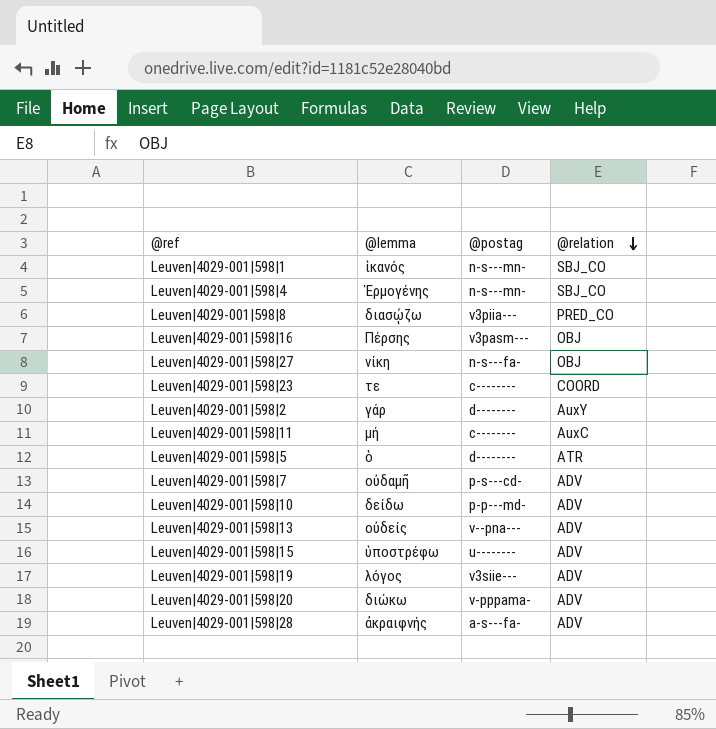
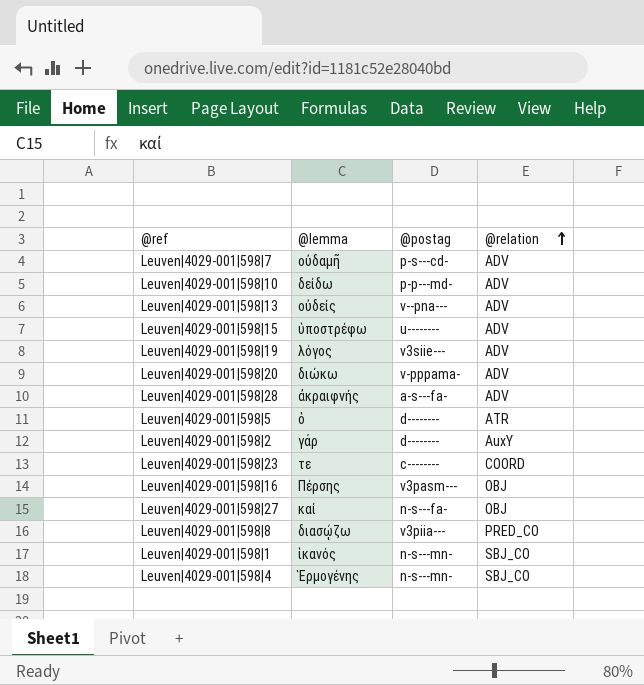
row order: @relation descending -> @relation ascending
row Leuven|4029-001|598|11: μή | c-------- | AuxC -> none
Leuven|4029-001|598|27 | @lemma: νίκη -> καί

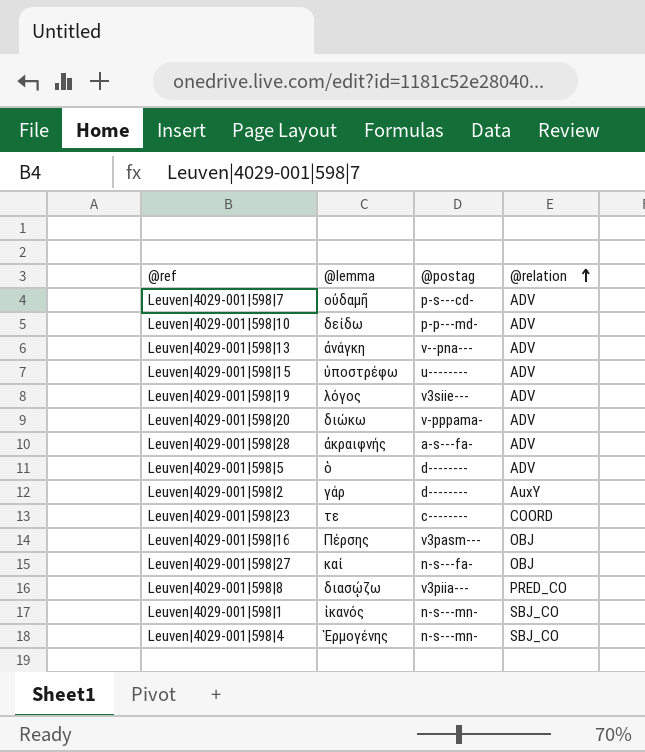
Leuven|4029-001|598|13 | @lemma: οὐδείς -> ἀνάγκη
Leuven|4029-001|598|5 | @relation: ATR -> ADV

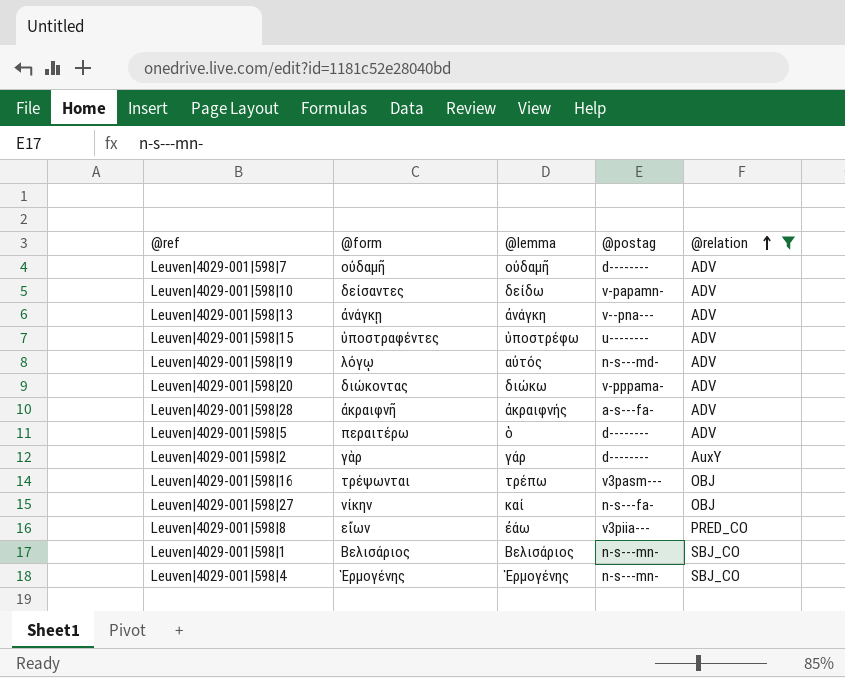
filter: none -> @relation != COORD
column @form | position: none -> 2
Leuven|4029-001|598|7 | @postag: p-s---cd- -> d--------
Leuven|4029-001|598|10 | @postag: p-p---md- -> v-papamn-
Leuven|4029-001|598|19 | @lemma: λόγος -> αὐτός
Leuven|4029-001|598|19 | @postag: v3siie--- -> n-s---md-
Leuven|4029-001|598|16 | @lemma: Πέρσης -> τρέπω
Leuven|4029-001|598|8 | @lemma: διασῴζω -> ἐάω
Leuven|4029-001|598|1 | @lemma: ἱκανός -> Βελισάριος

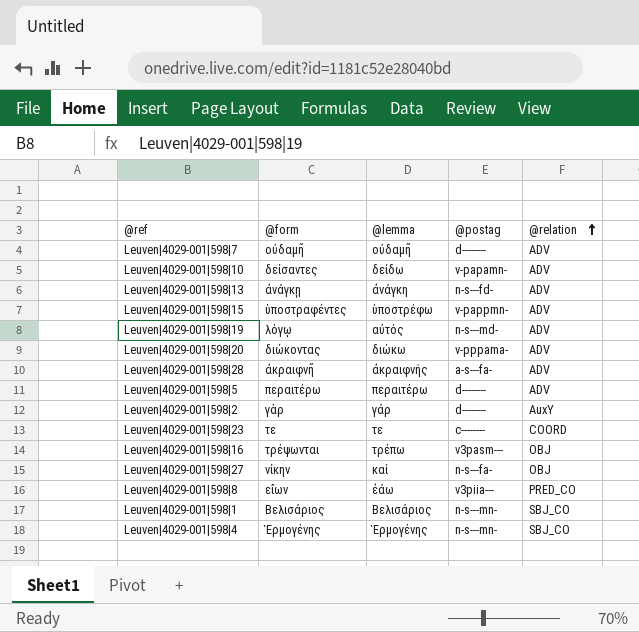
filter: @relation != COORD -> none
Leuven|4029-001|598|13 | @postag: v--pna--- -> n-s---fd-
Leuven|4029-001|598|15 | @postag: u-------- -> v-pappmn-
Leuven|4029-001|598|5 | @lemma: ὁ -> περαιτέρω

